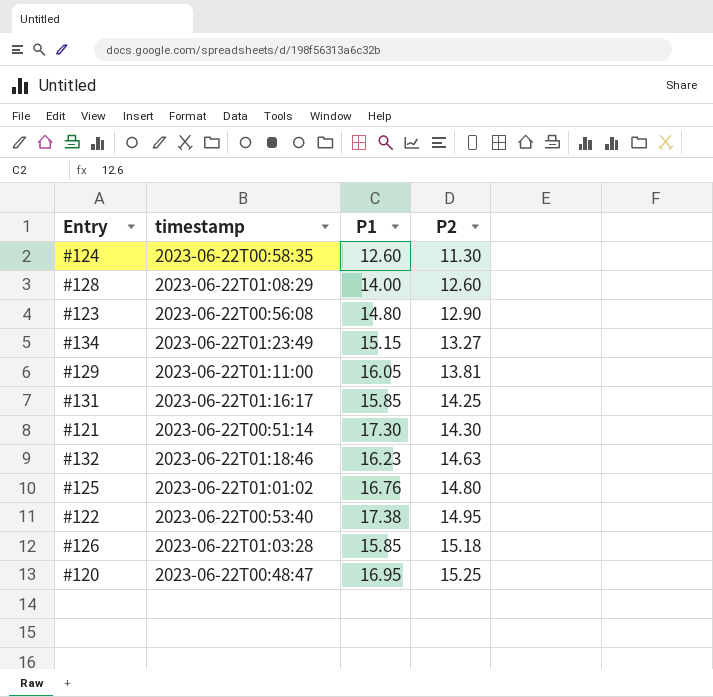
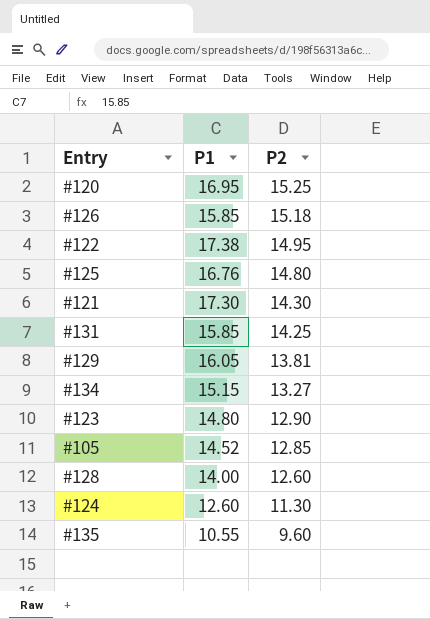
row order: P2 ascending -> P2 descending
column timestamp | position: 2 -> none
row #132: 2023-06-22T01:18:46 | 16.23 | 14.63 -> none
row #105: none -> 14.52 | 12.85
row #135: none -> 10.55 | 9.60

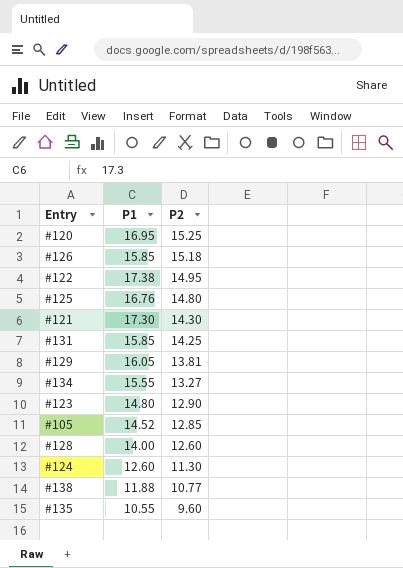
#134 | P1: 15.15 -> 15.55
row #138: none -> 11.88 | 10.77

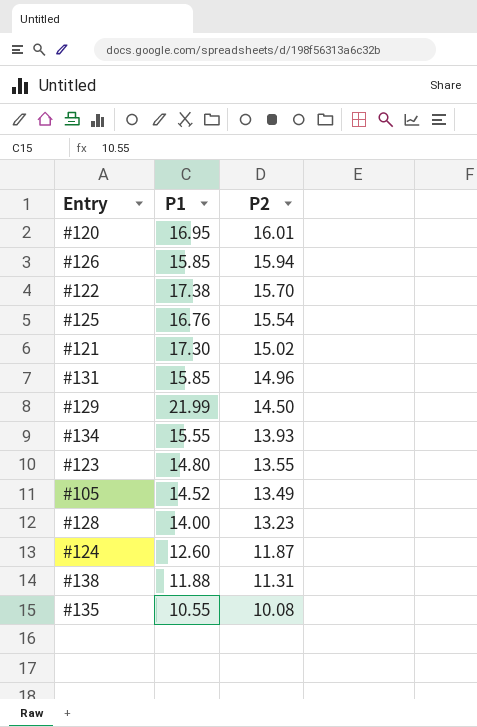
#120 | P2: 15.25 -> 16.01
#126 | P2: 15.18 -> 15.94
#122 | P2: 14.95 -> 15.70
#125 | P2: 14.80 -> 15.54
#121 | P2: 14.30 -> 15.02
#131 | P2: 14.25 -> 14.96
#129 | P1: 16.05 -> 21.99
#129 | P2: 13.81 -> 14.50
#134 | P2: 13.27 -> 13.93
#123 | P2: 12.90 -> 13.55
#105 | P2: 12.85 -> 13.49
#128 | P2: 12.60 -> 13.23
#124 | P2: 11.30 -> 11.87
#138 | P2: 10.77 -> 11.31
#135 | P2: 9.60 -> 10.08

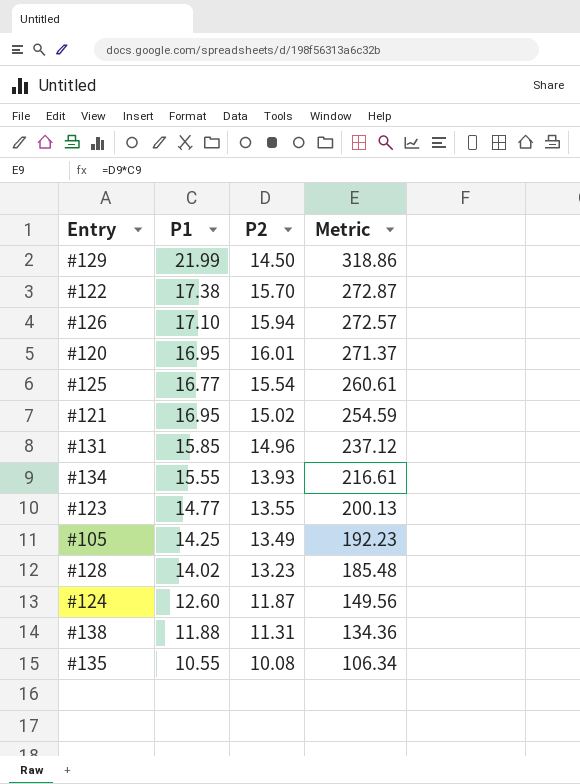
row order: P2 descending -> Metric descending
column Metric | formula: none -> [P1] * [P2]
#126 | P1: 15.85 -> 17.10
#125 | P1: 16.76 -> 16.77
#121 | P1: 17.30 -> 16.95
#123 | P1: 14.80 -> 14.77
#105 | P1: 14.52 -> 14.25
#128 | P1: 14.00 -> 14.02

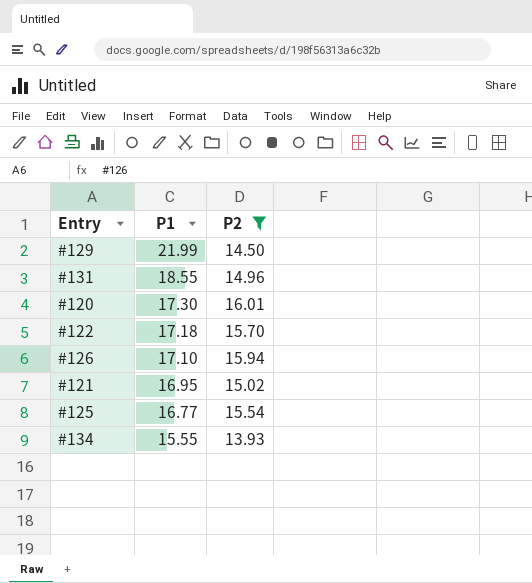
filter: none -> P2 >= 13.93
row order: Metric descending -> P1 descending
column Metric | formula: [P1] * [P2] -> none
#131 | P1: 15.85 -> 18.55
#120 | P1: 16.95 -> 17.30
#122 | P1: 17.38 -> 17.18

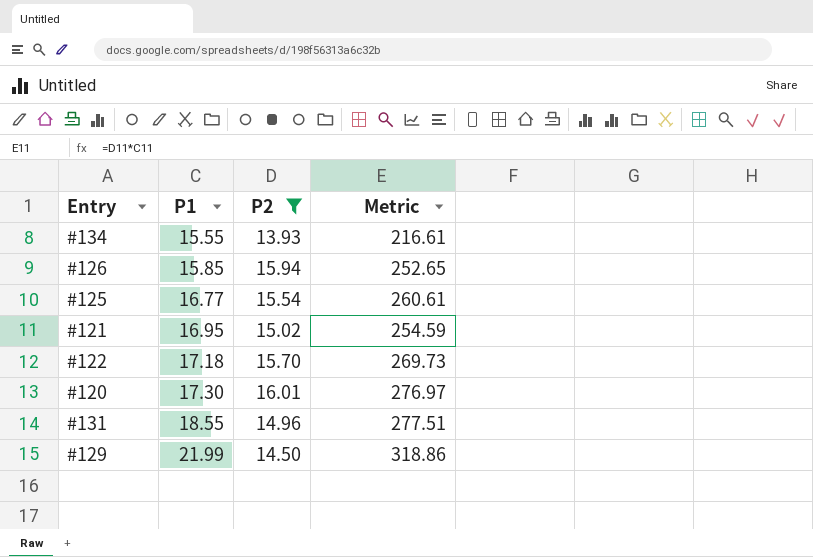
row order: P1 descending -> P1 ascending
column Metric | formula: none -> [P1] * [P2]
#126 | P1: 17.10 -> 15.85

